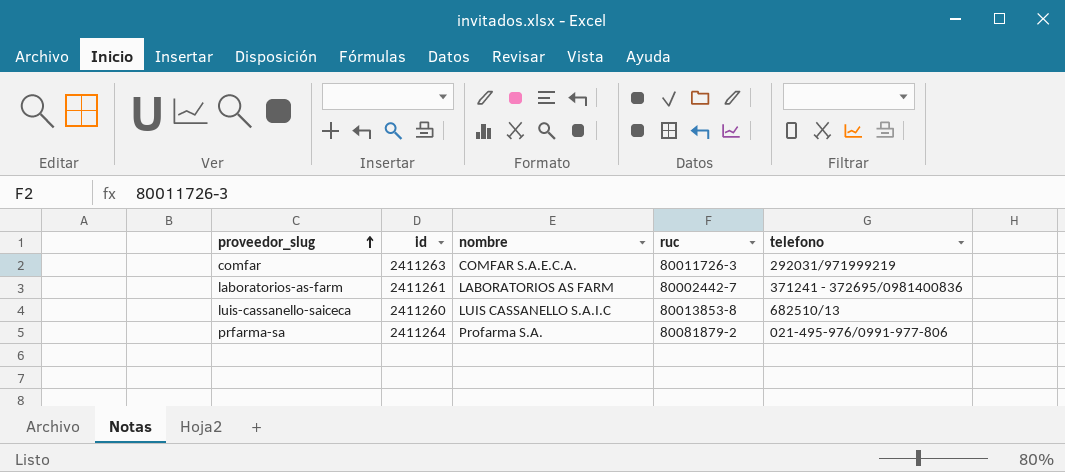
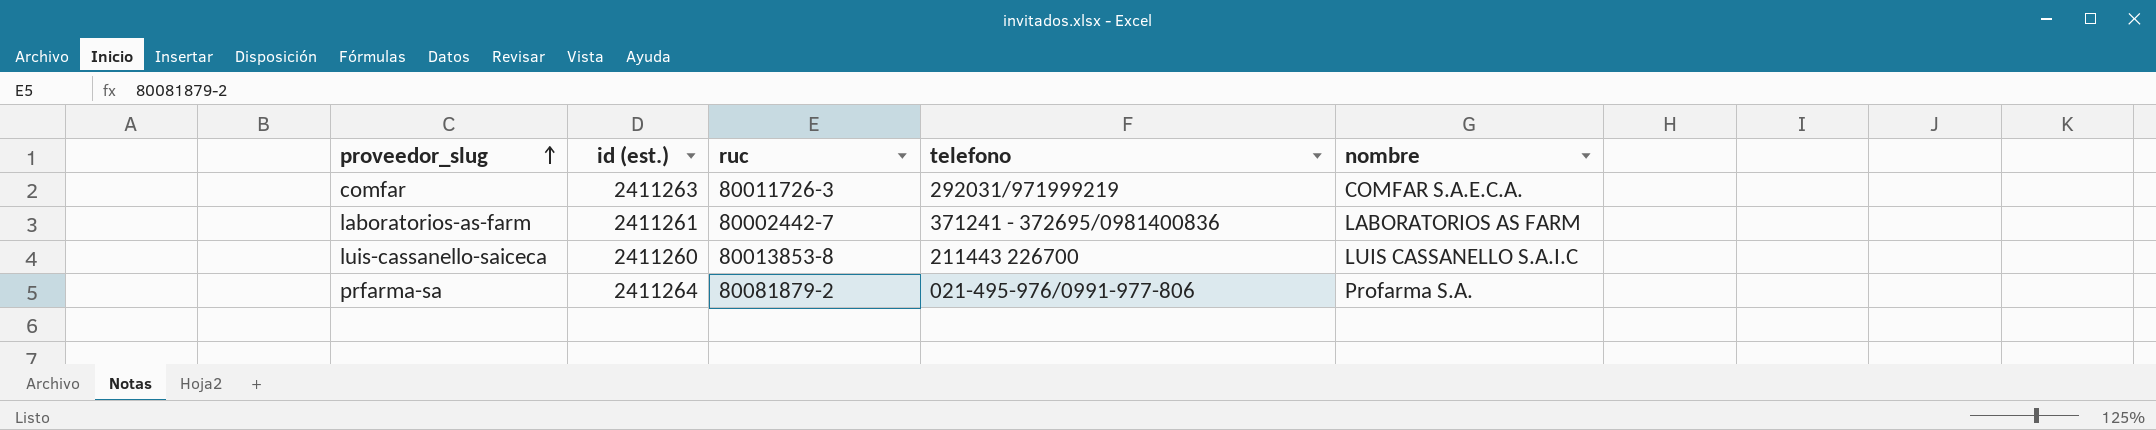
column name: id -> id (est.)
column nombre | position: 3 -> 5
luis-cassanello-saiceca | telefono: 682510/13 -> 211443 226700

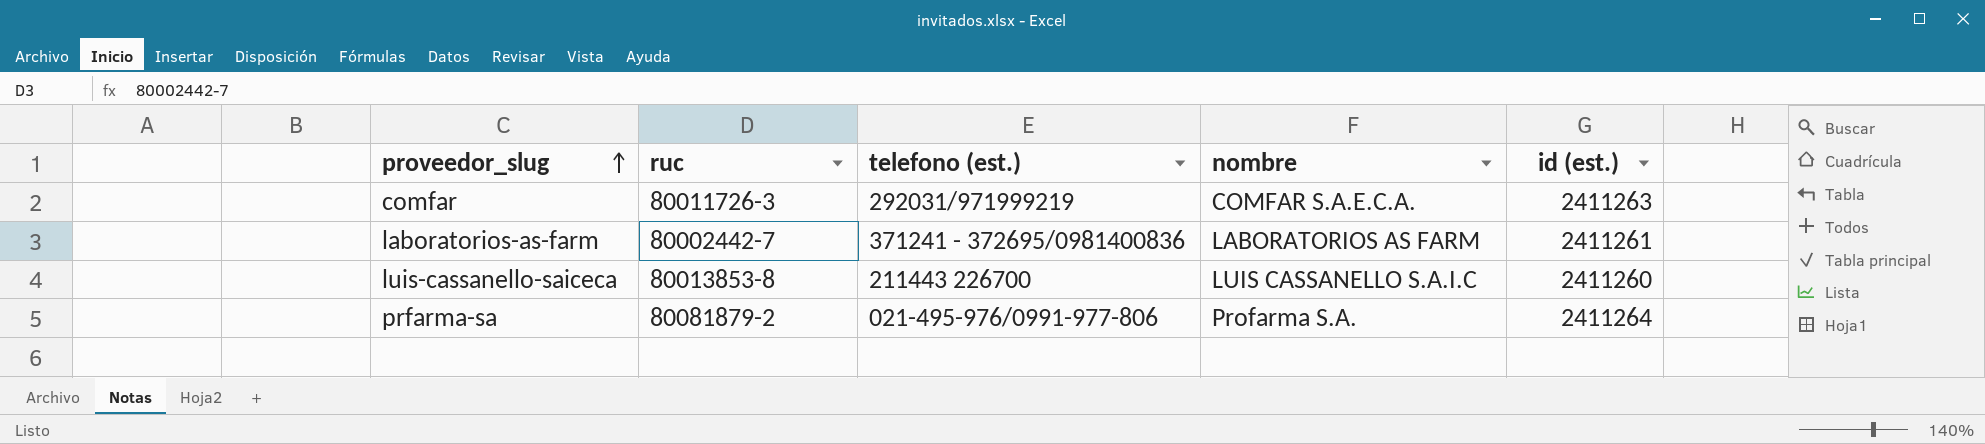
column name: telefono -> telefono (est.)
column id (est.) | position: 2 -> 5

